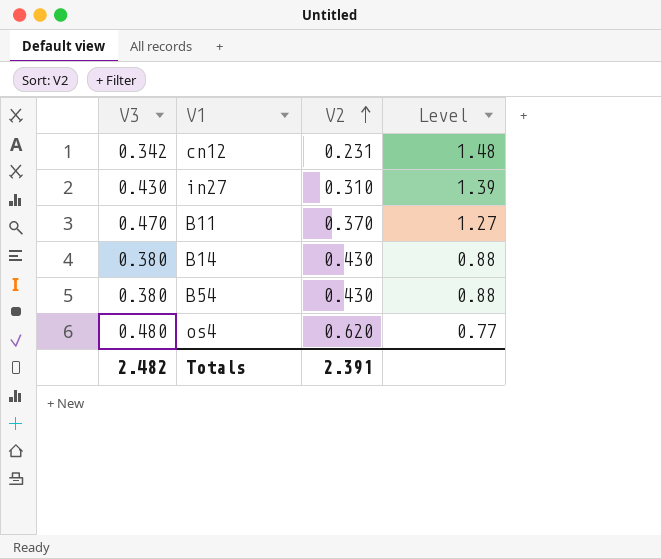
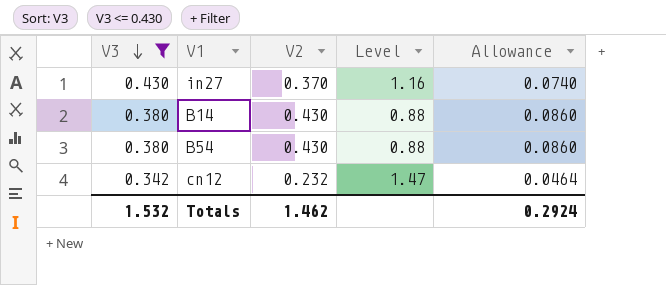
filter: none -> V3 <= 0.430
row order: V2 ascending -> V3 descending
column Allowance | formula: none -> [V2] * 0.2
in27 | V2: 0.310 -> 0.370
in27 | Level: 1.39 -> 1.16
cn12 | V2: 0.231 -> 0.232
cn12 | Level: 1.48 -> 1.47
Totals | V3: 2.482 -> 1.532
Totals | V2: 2.391 -> 1.462

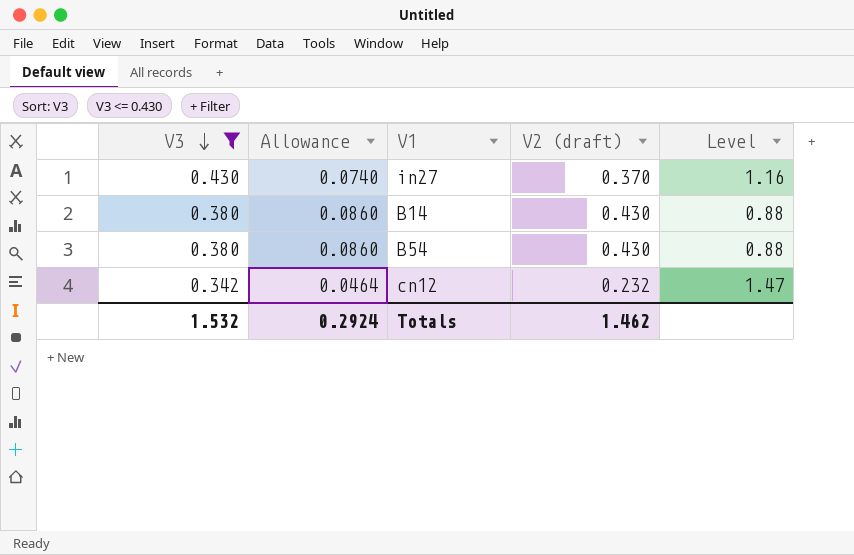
column Allowance | position: 5 -> 2
column name: V2 -> V2 (draft)

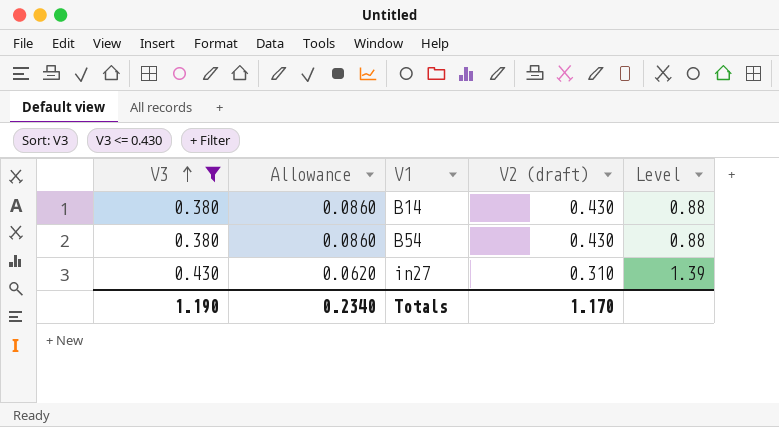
row order: V3 descending -> V3 ascending
row cn12: 0.342 | 0.0464 | 0.232 | 1.47 -> none
in27 | Allowance: 0.0740 -> 0.0620
in27 | V2 (draft): 0.370 -> 0.310
in27 | Level: 1.16 -> 1.39
Totals | V3: 1.532 -> 1.190
Totals | Allowance: 0.2924 -> 0.2340
Totals | V2 (draft): 1.462 -> 1.170

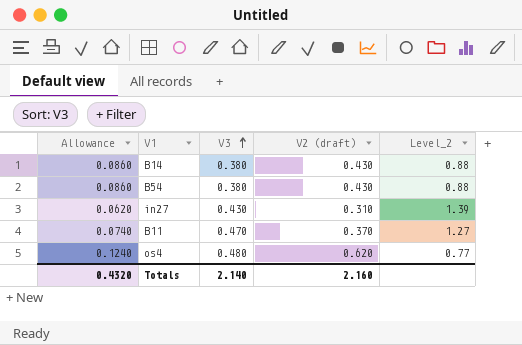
filter: V3 <= 0.430 -> none
column V3 | position: 1 -> 3
column name: Level -> Level_2
Totals | Allowance: 0.2340 -> 0.4320
Totals | V3: 1.190 -> 2.140
Totals | V2 (draft): 1.170 -> 2.160

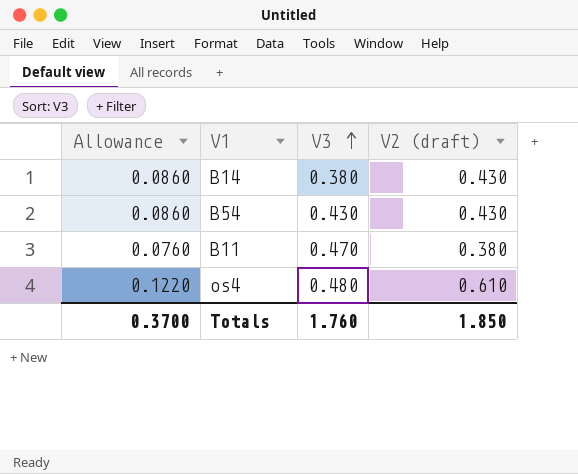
column Level_2 | formula: [V3] / [V2 (draft)] -> none
row in27: 0.0620 | 0.430 | 0.310 | 1.39 -> none
B54 | V3: 0.380 -> 0.430
B11 | Allowance: 0.0740 -> 0.0760
B11 | V2 (draft): 0.370 -> 0.380
os4 | Allowance: 0.1240 -> 0.1220
os4 | V2 (draft): 0.620 -> 0.610
Totals | Allowance: 0.4320 -> 0.3700
Totals | V3: 2.140 -> 1.760
Totals | V2 (draft): 2.160 -> 1.850

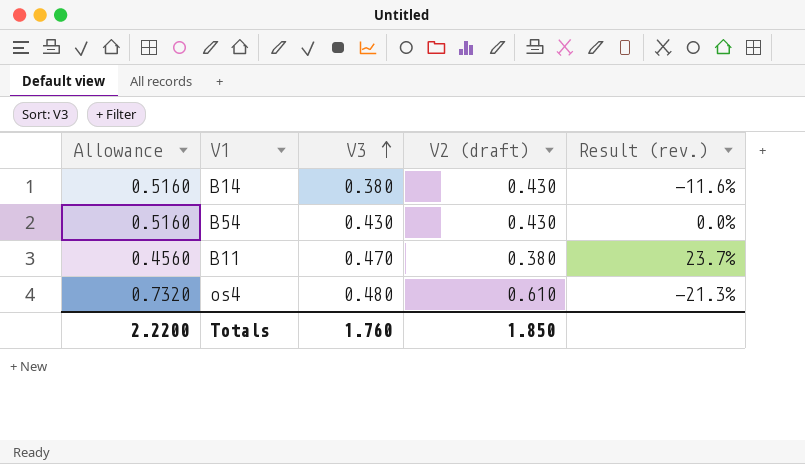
column Allowance | formula: [V2 (draft)] * 0.2 -> [V2 (draft)] * 1.2
column Result (rev.) | formula: none -> ([V3] - [V2 (draft)]) / [V2 (draft)]
Totals | Allowance: 0.3700 -> 2.2200

